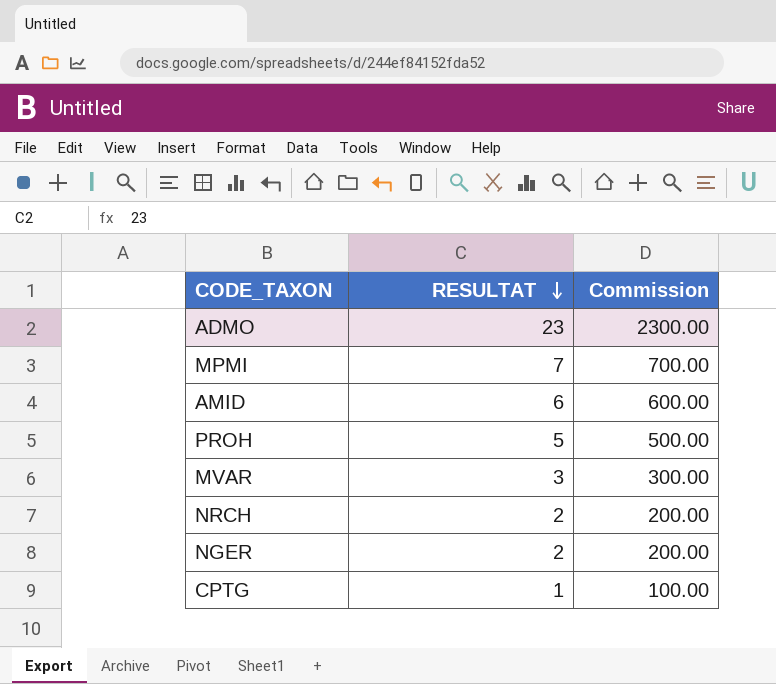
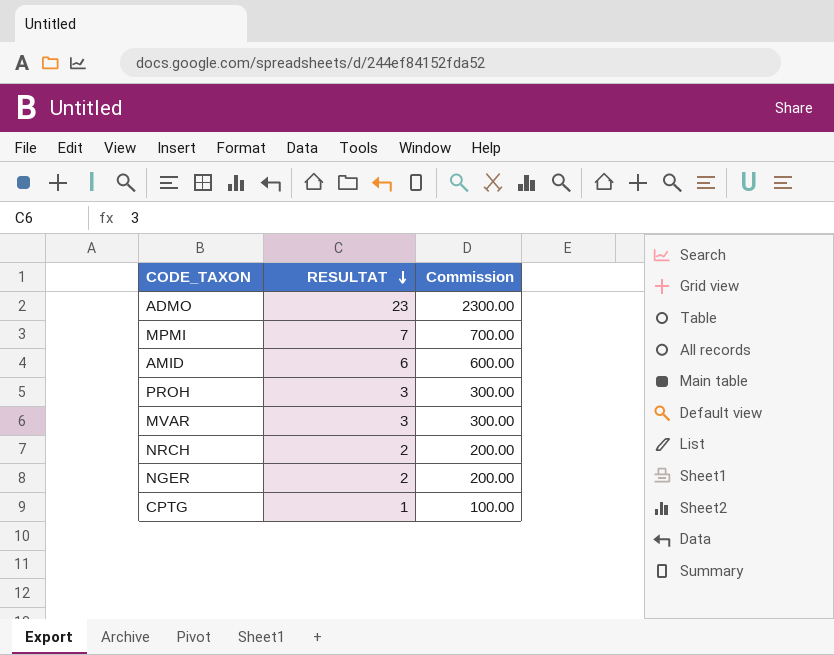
PROH | RESULTAT: 5 -> 3
PROH | Commission: 500.00 -> 300.00

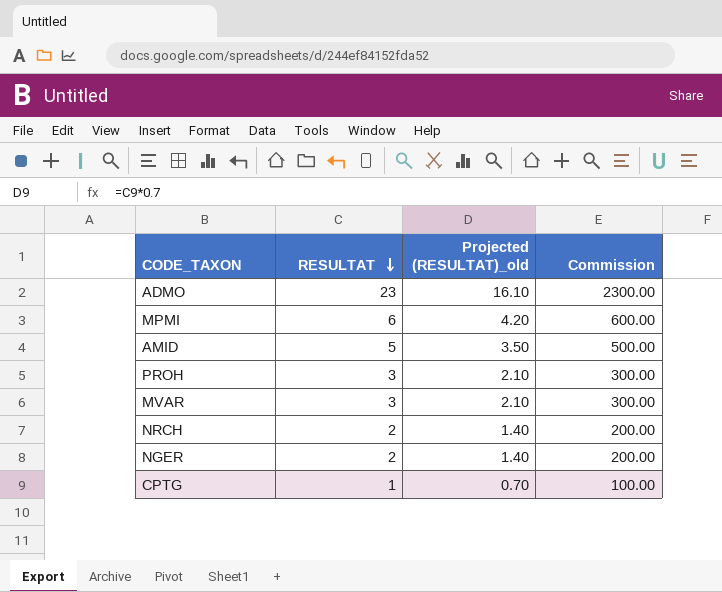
column Projected (RESULTAT)_old | formula: none -> [RESULTAT] * 0.7
MPMI | RESULTAT: 7 -> 6
MPMI | Commission: 700.00 -> 600.00
AMID | RESULTAT: 6 -> 5
AMID | Commission: 600.00 -> 500.00

